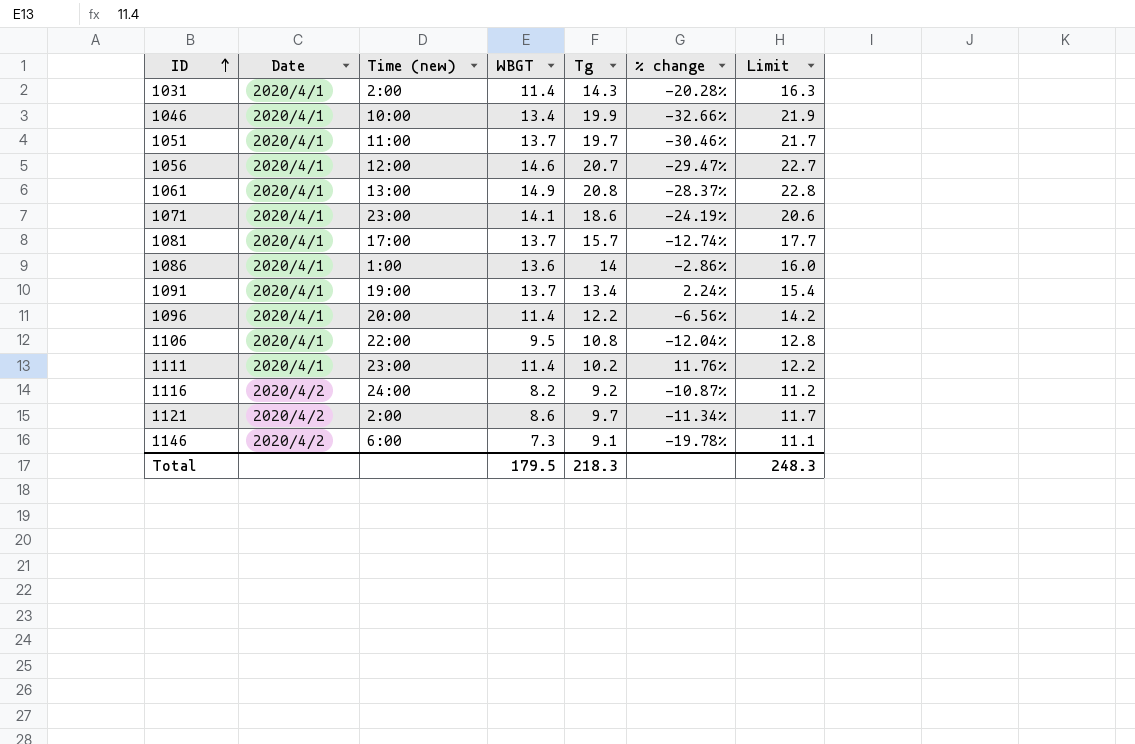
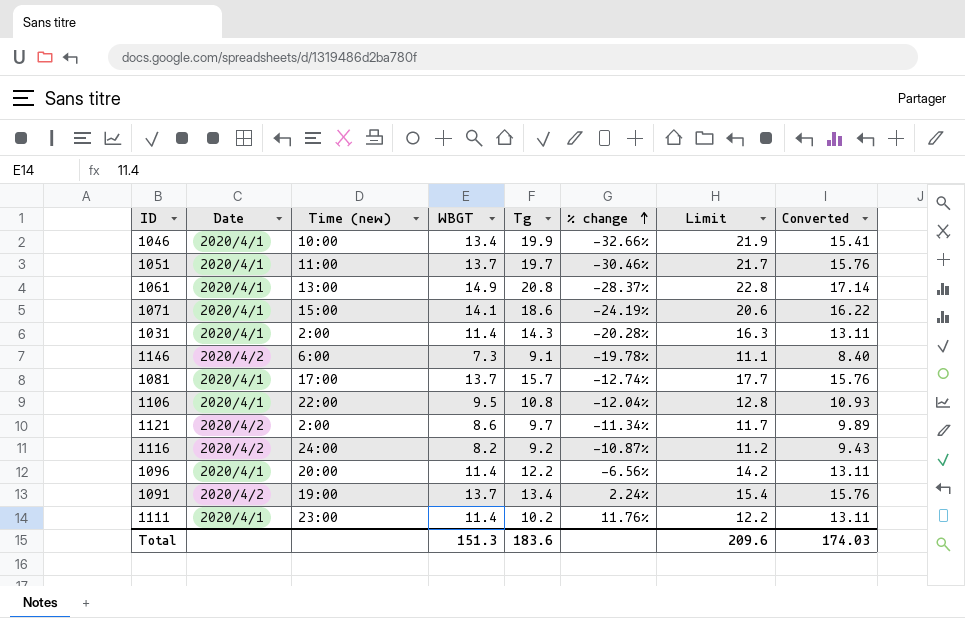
row order: ID ascending -> % change ascending
column Converted | formula: none -> [WBGT] * 1.15
row 1056: 2020/4/1 | 12:00 | 14.6 | 20.7 | -29.47% | 22.7 -> none
row 1086: 2020/4/1 | 1:00 | 13.6 | 14 | -2.86% | 16.0 -> none
1071 | Time (new): 23:00 -> 15:00
1091 | Date: 2020/4/1 -> 2020/4/2
Total | WBGT: 179.5 -> 151.3
Total | Tg: 218.3 -> 183.6
Total | Limit: 248.3 -> 209.6

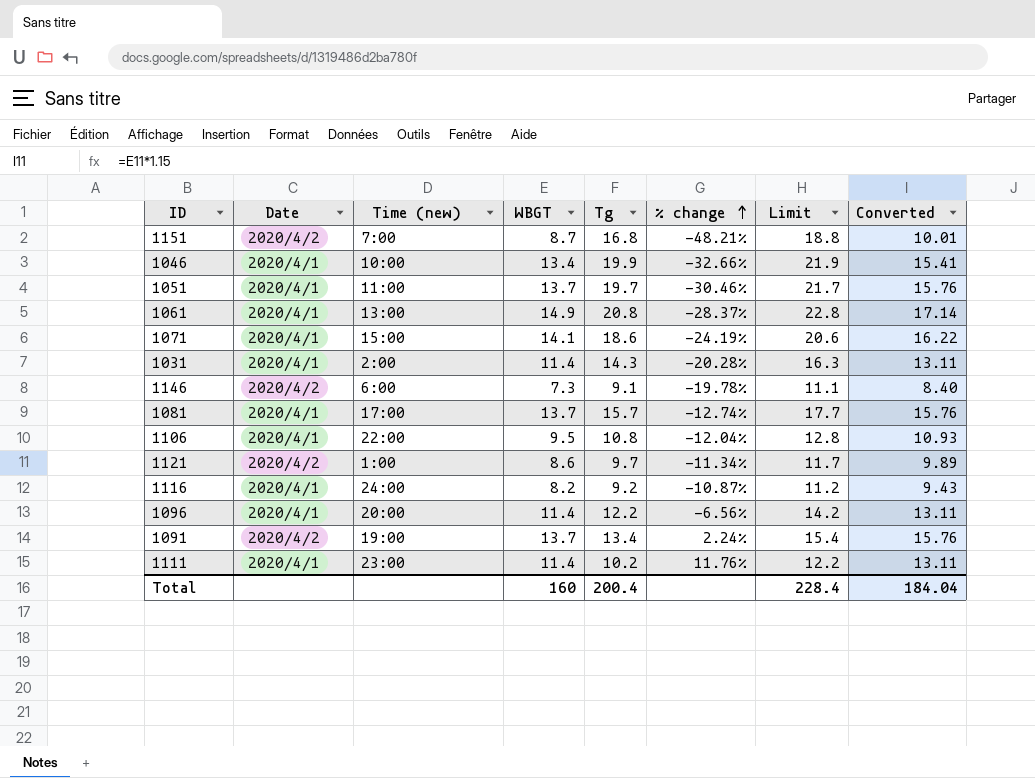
row 1151: none -> 2020/4/2 | 7:00 | 8.7 | 16.8 | -48.21% | 18.8 | 10.01
1121 | Time (new): 2:00 -> 1:00
1116 | Date: 2020/4/2 -> 2020/4/1
Total | WBGT: 151.3 -> 160
Total | Tg: 183.6 -> 200.4
Total | Limit: 209.6 -> 228.4
Total | Converted: 174.03 -> 184.04

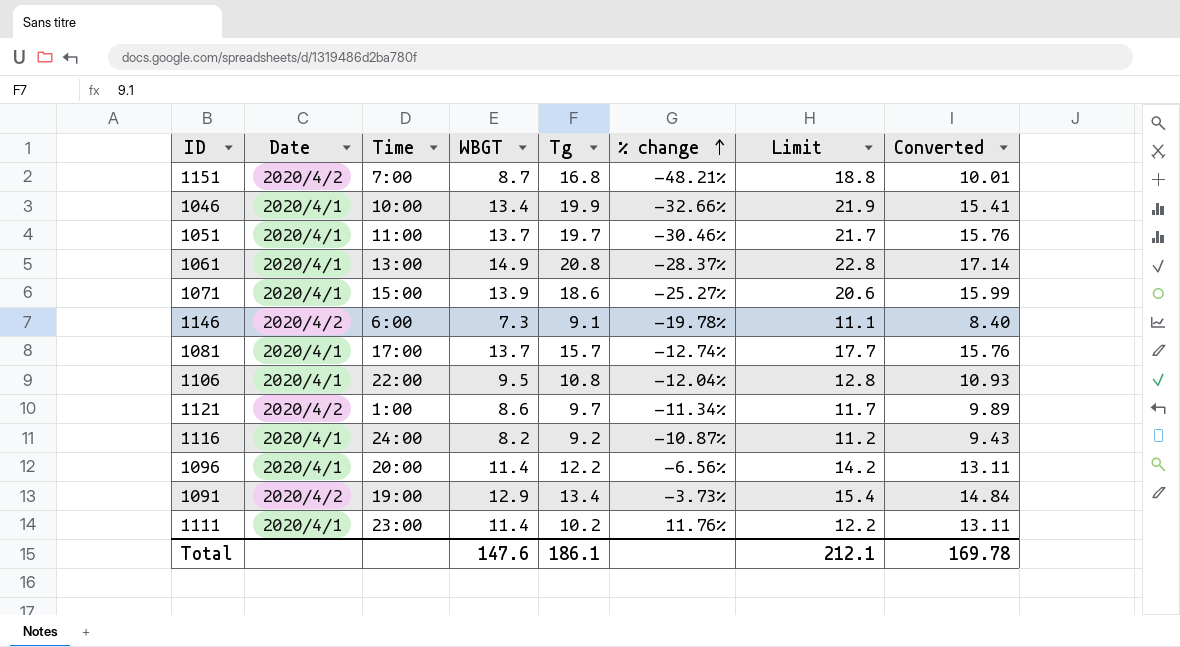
column name: Time (new) -> Time
row 1031: 2020/4/1 | 2:00 | 11.4 | 14.3 | -20.28% | 16.3 | 13.11 -> none
1071 | WBGT: 14.1 -> 13.9
1071 | % change: -24.19% -> -25.27%
1071 | Converted: 16.22 -> 15.99
1091 | WBGT: 13.7 -> 12.9
1091 | % change: 2.24% -> -3.73%
1091 | Converted: 15.76 -> 14.84
Total | WBGT: 160 -> 147.6
Total | Tg: 200.4 -> 186.1
Total | Limit: 228.4 -> 212.1
Total | Converted: 184.04 -> 169.78

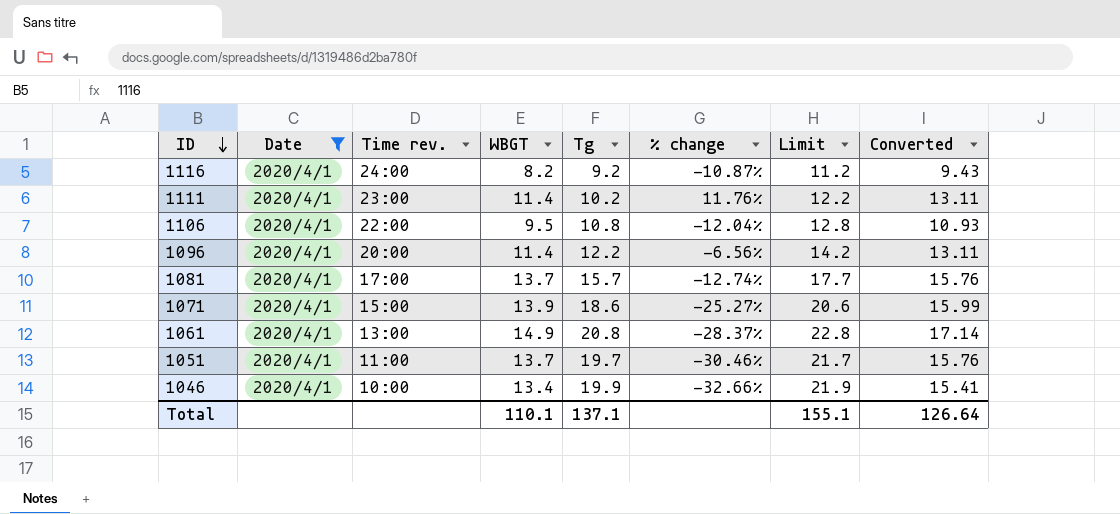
filter: none -> Date = 2020/4/1
row order: % change ascending -> ID descending
column name: Time -> Time rev.
Total | WBGT: 147.6 -> 110.1
Total | Tg: 186.1 -> 137.1
Total | Limit: 212.1 -> 155.1
Total | Converted: 169.78 -> 126.64

